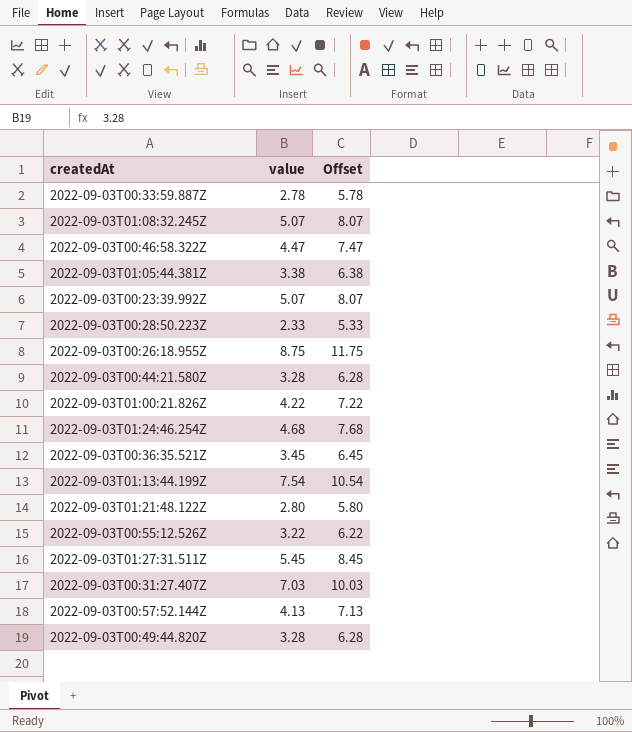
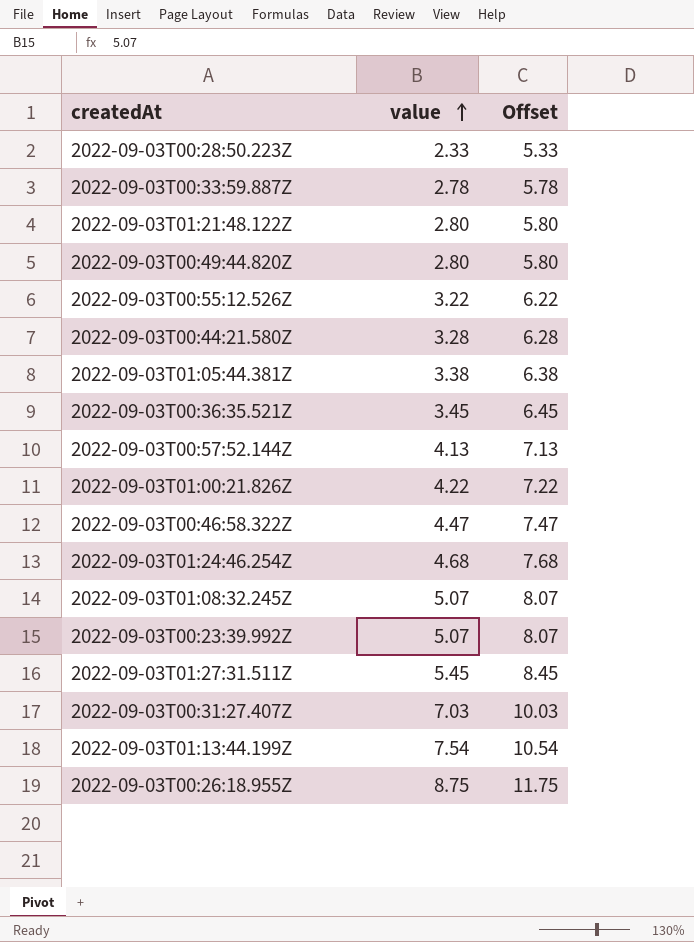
row order: none -> value ascending
2022-09-03T00:49:44.820Z | value: 3.28 -> 2.80
2022-09-03T00:49:44.820Z | Offset: 6.28 -> 5.80

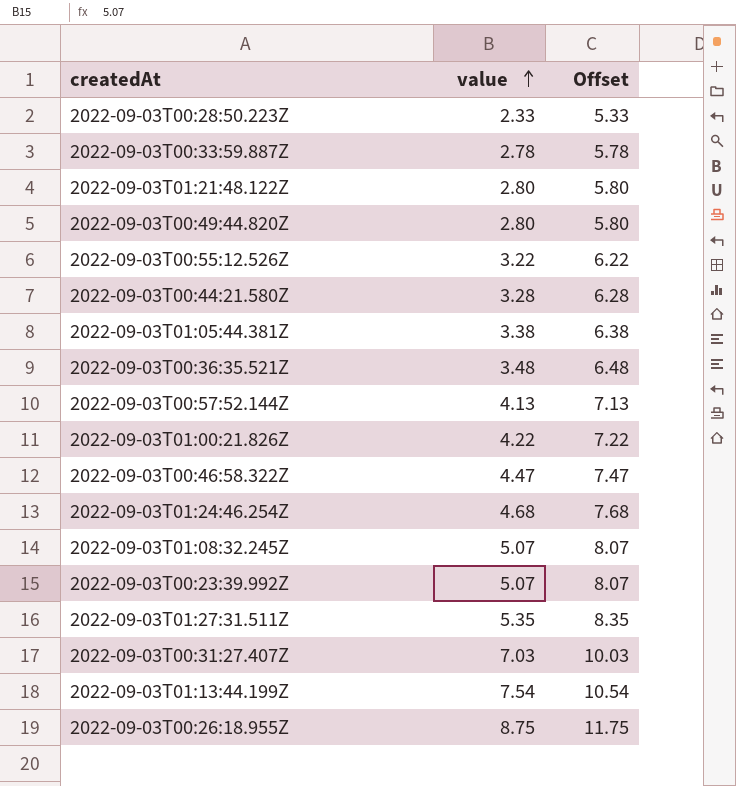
2022-09-03T00:36:35.521Z | value: 3.45 -> 3.48
2022-09-03T00:36:35.521Z | Offset: 6.45 -> 6.48
2022-09-03T01:27:31.511Z | value: 5.45 -> 5.35
2022-09-03T01:27:31.511Z | Offset: 8.45 -> 8.35

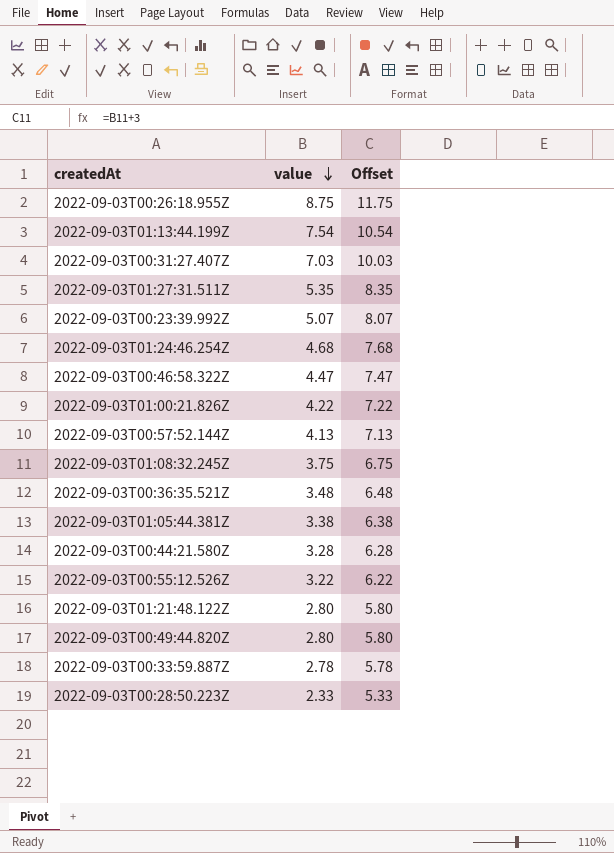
row order: value ascending -> value descending
2022-09-03T01:08:32.245Z | value: 5.07 -> 3.75
2022-09-03T01:08:32.245Z | Offset: 8.07 -> 6.75

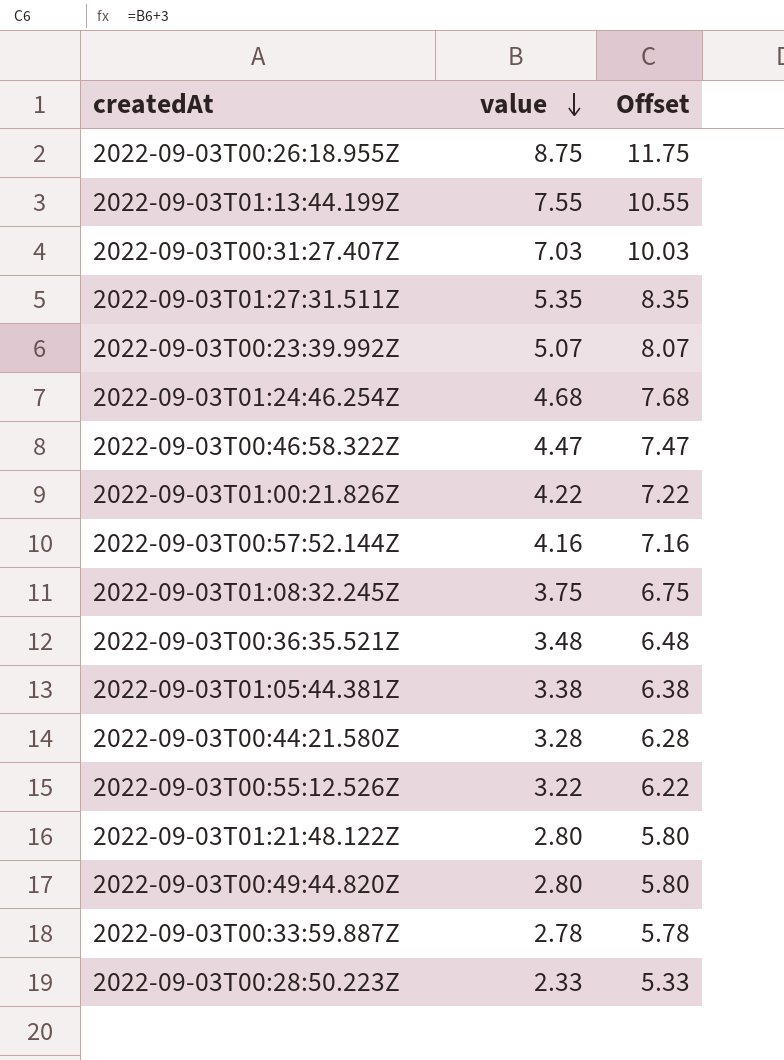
2022-09-03T01:13:44.199Z | value: 7.54 -> 7.55
2022-09-03T01:13:44.199Z | Offset: 10.54 -> 10.55
2022-09-03T00:57:52.144Z | value: 4.13 -> 4.16
2022-09-03T00:57:52.144Z | Offset: 7.13 -> 7.16

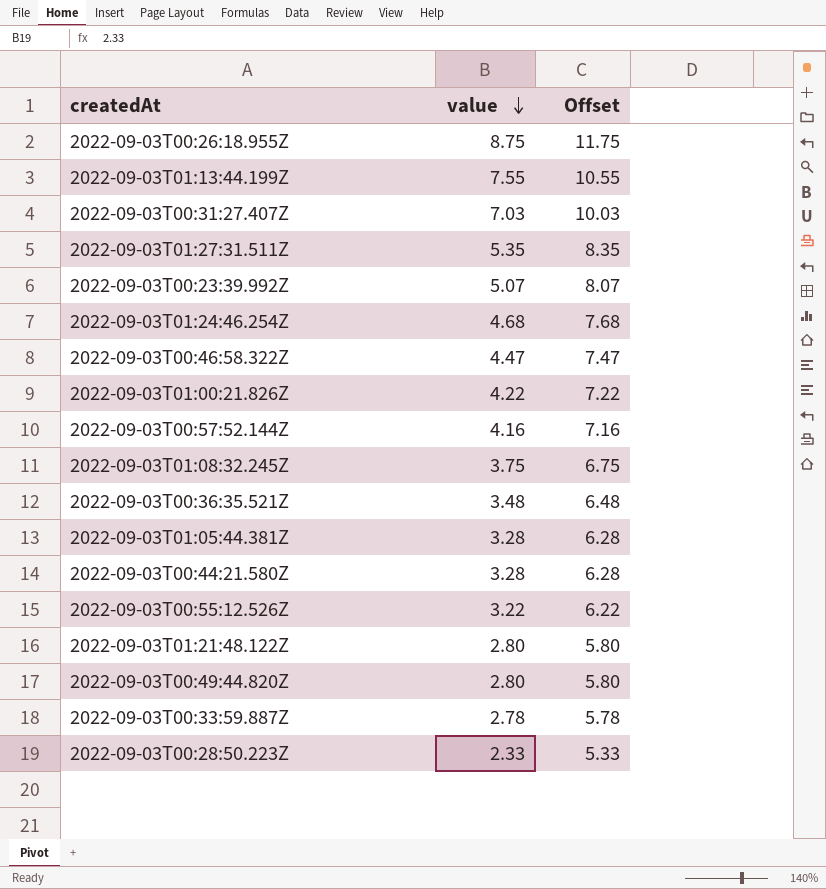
2022-09-03T01:05:44.381Z | value: 3.38 -> 3.28
2022-09-03T01:05:44.381Z | Offset: 6.38 -> 6.28

